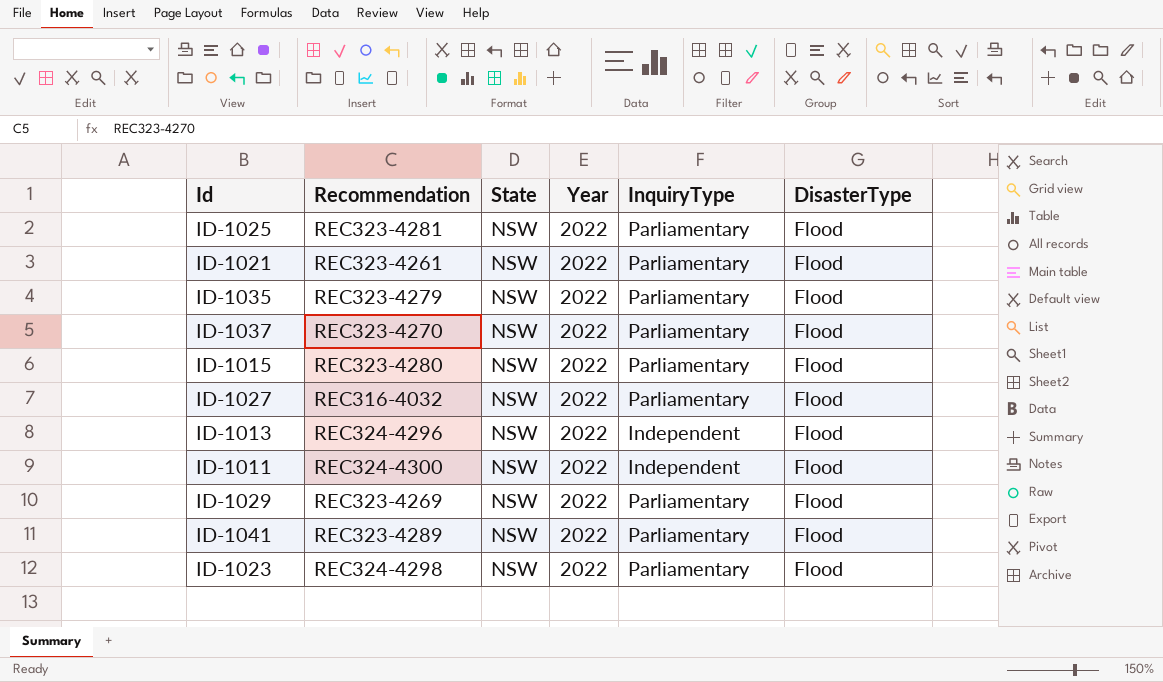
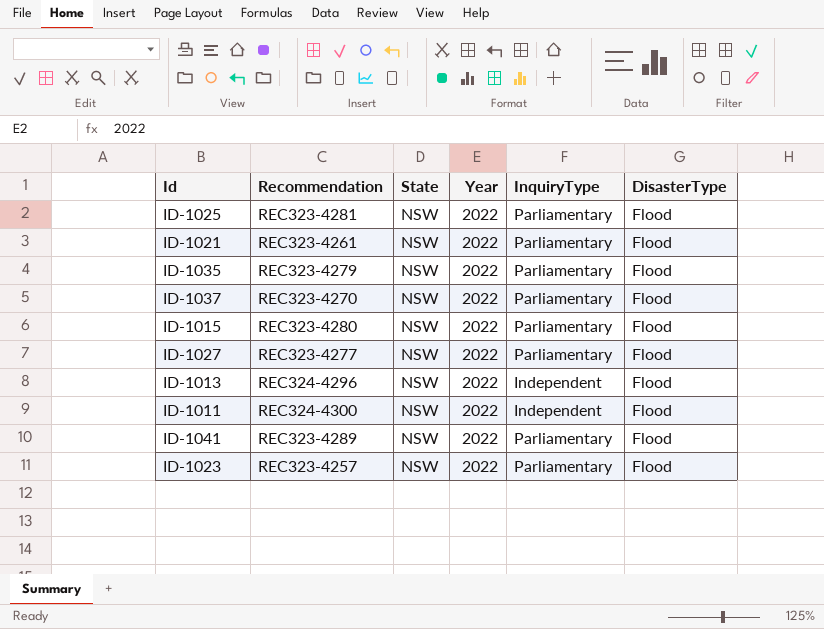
row ID-1029: REC323-4269 | NSW | 2022 | Parliamentary | Flood -> none
ID-1027 | Recommendation: REC316-4032 -> REC323-4277
ID-1023 | Recommendation: REC324-4298 -> REC323-4257

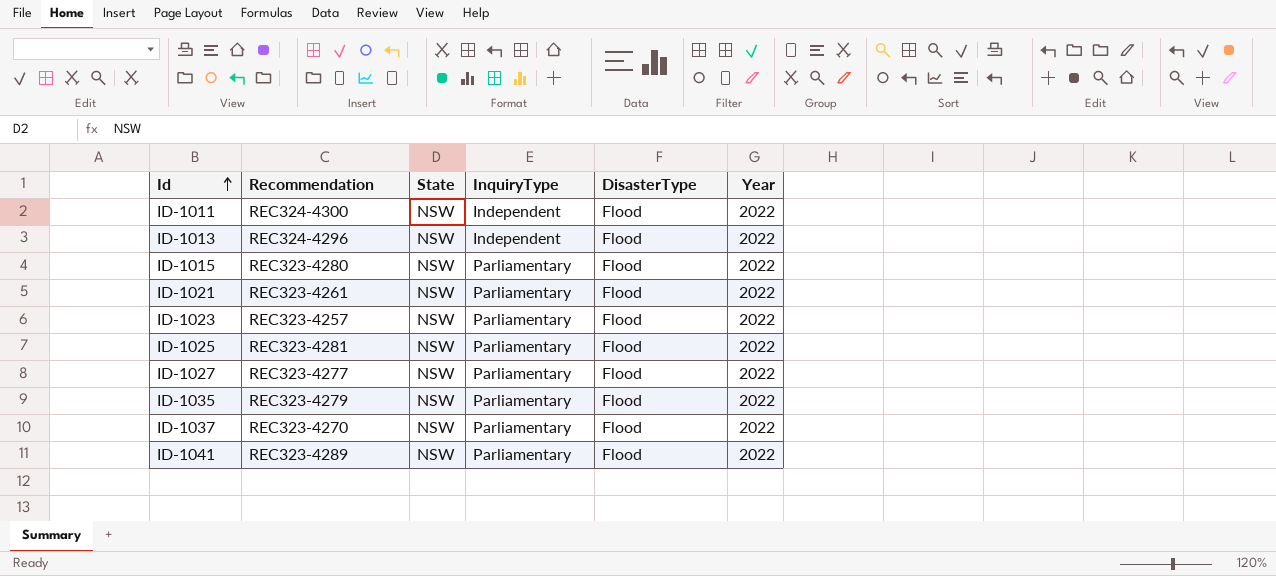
row order: none -> Id ascending
column Year | position: 4 -> 6

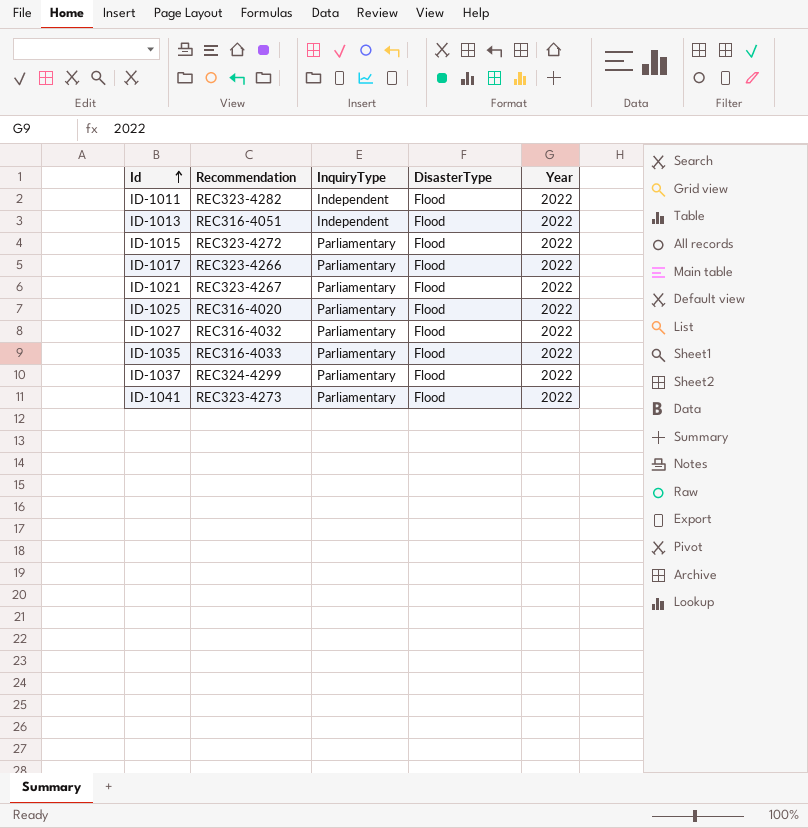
column State | position: 3 -> none
row ID-1023: REC323-4257 | NSW | Parliamentary | Flood | 2022 -> none
ID-1011 | Recommendation: REC324-4300 -> REC323-4282
ID-1013 | Recommendation: REC324-4296 -> REC316-4051
ID-1015 | Recommendation: REC323-4280 -> REC323-4272
row ID-1017: none -> REC323-4266 | Parliamentary | Flood | 2022
ID-1021 | Recommendation: REC323-4261 -> REC323-4267
ID-1025 | Recommendation: REC323-4281 -> REC316-4020
ID-1027 | Recommendation: REC323-4277 -> REC316-4032
ID-1035 | Recommendation: REC323-4279 -> REC316-4033
ID-1037 | Recommendation: REC323-4270 -> REC324-4299
ID-1041 | Recommendation: REC323-4289 -> REC323-4273

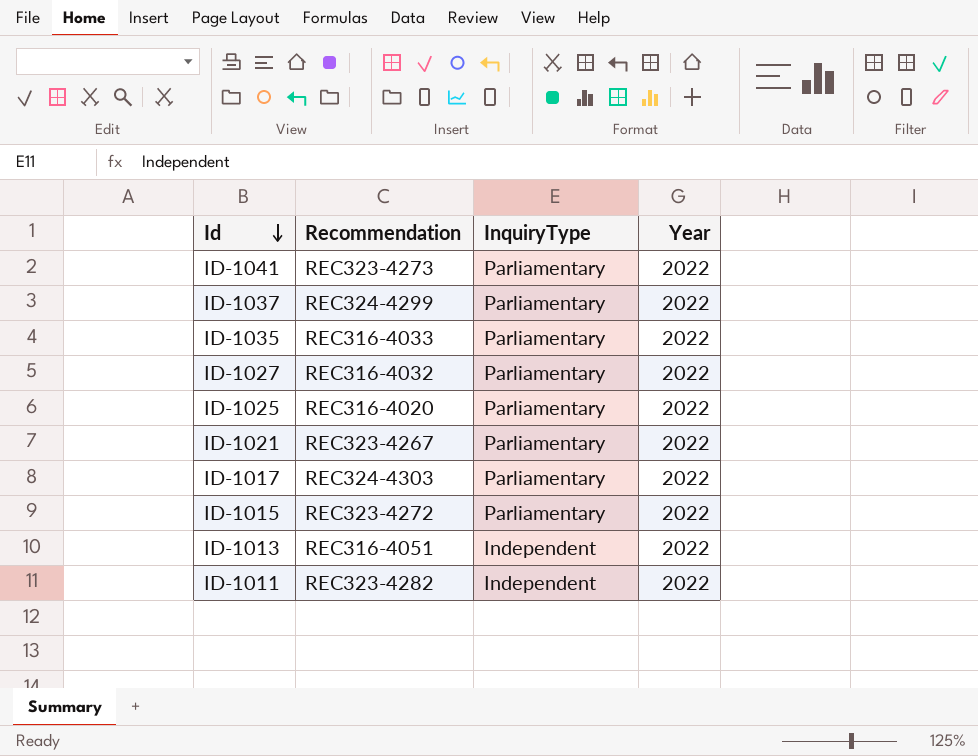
row order: Id ascending -> Id descending
column DisasterType | position: 4 -> none
ID-1017 | Recommendation: REC323-4266 -> REC324-4303

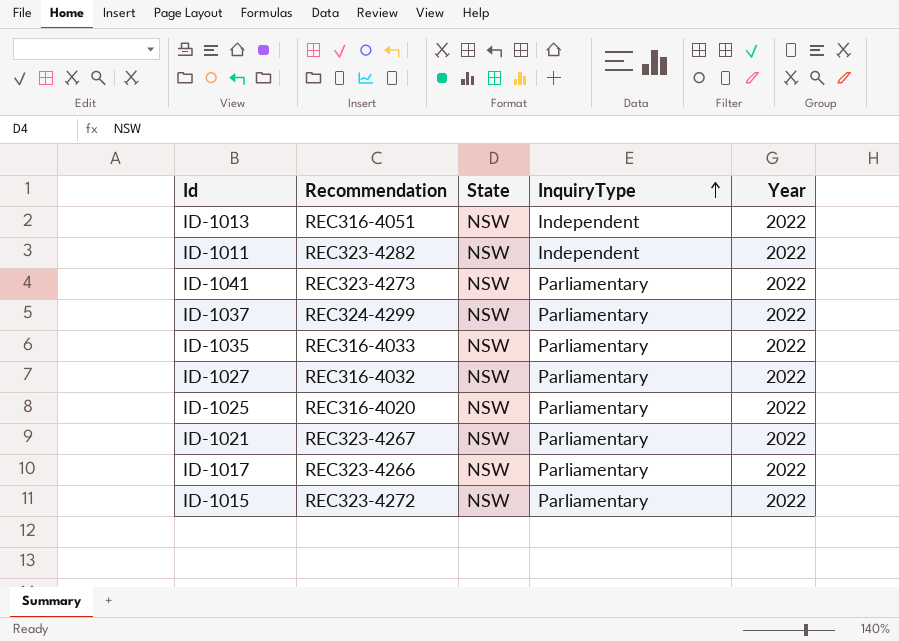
row order: Id descending -> InquiryType ascending
column State | position: none -> 3
ID-1017 | Recommendation: REC324-4303 -> REC323-4266

